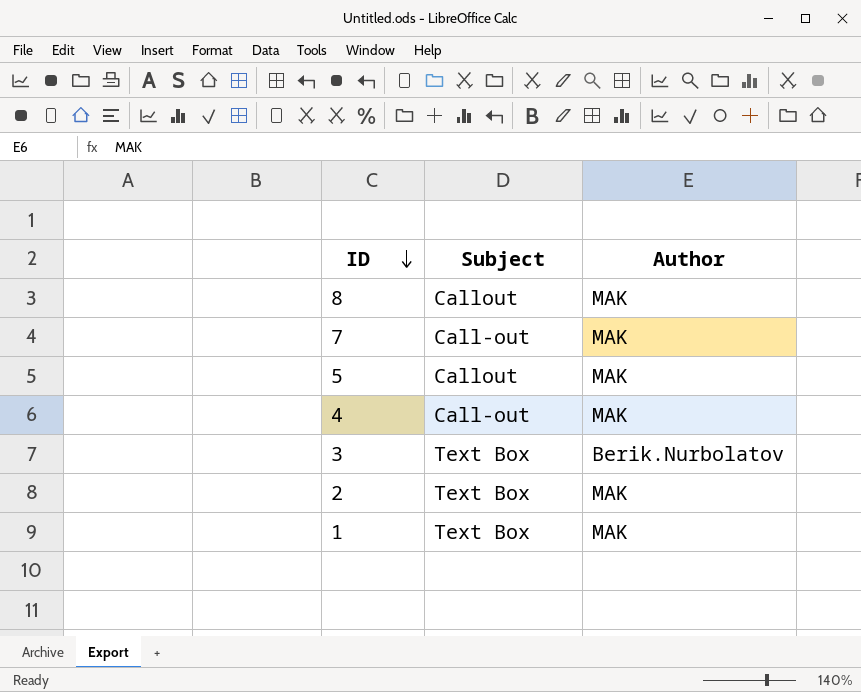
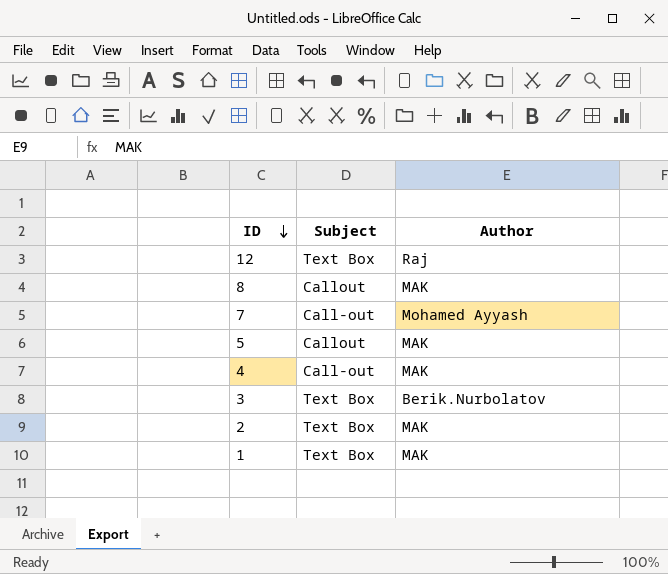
row 12: none -> Text Box | Raj
7 | Author: MAK -> Mohamed Ayyash

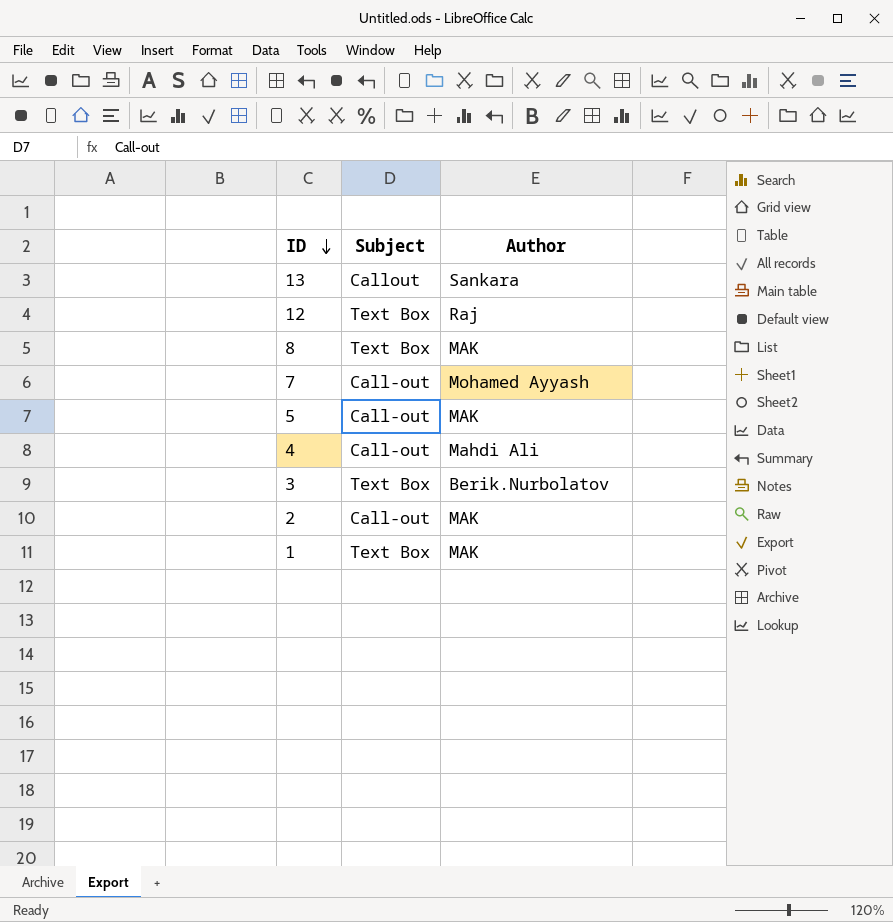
row 13: none -> Callout | Sankara
8 | Subject: Callout -> Text Box
5 | Subject: Callout -> Call-out
4 | Author: MAK -> Mahdi Ali
2 | Subject: Text Box -> Call-out

